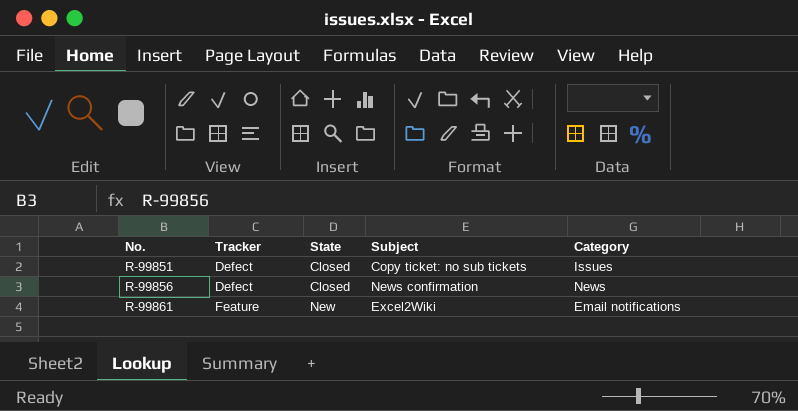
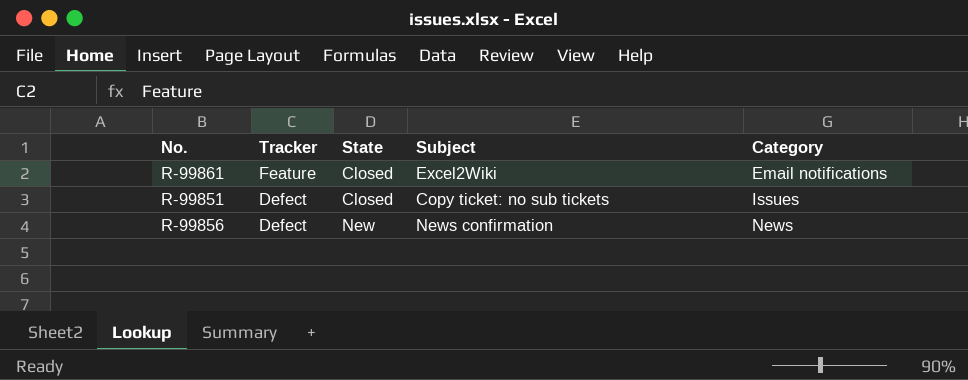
row order: No. ascending -> Tracker descending
R-99861 | State: New -> Closed
R-99856 | State: Closed -> New

